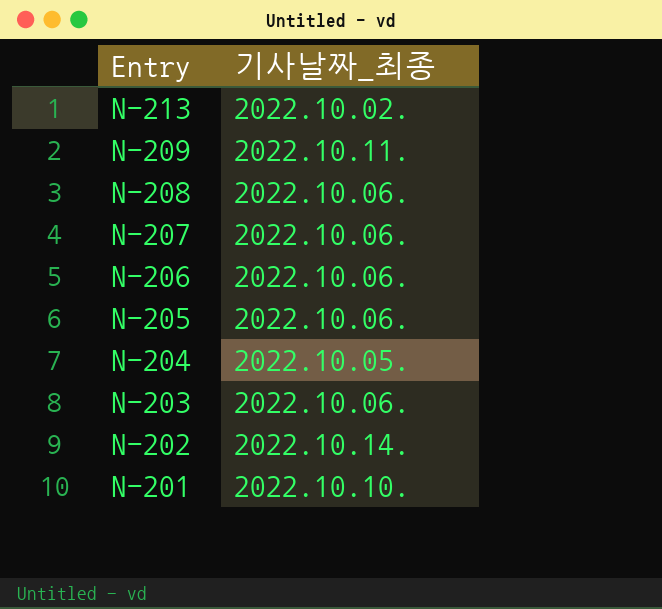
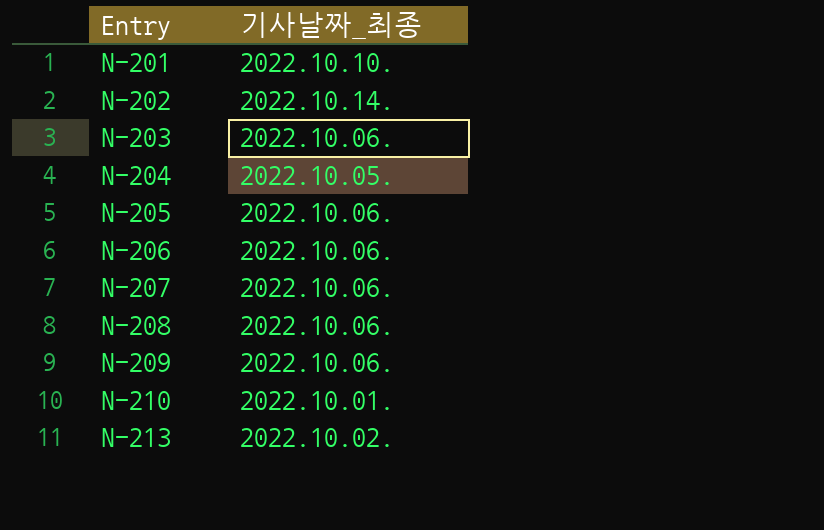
row order: Entry descending -> Entry ascending
N-209 | 기사날짜_최종: 2022.10.11. -> 2022.10.06.
row N-210: none -> 2022.10.01.

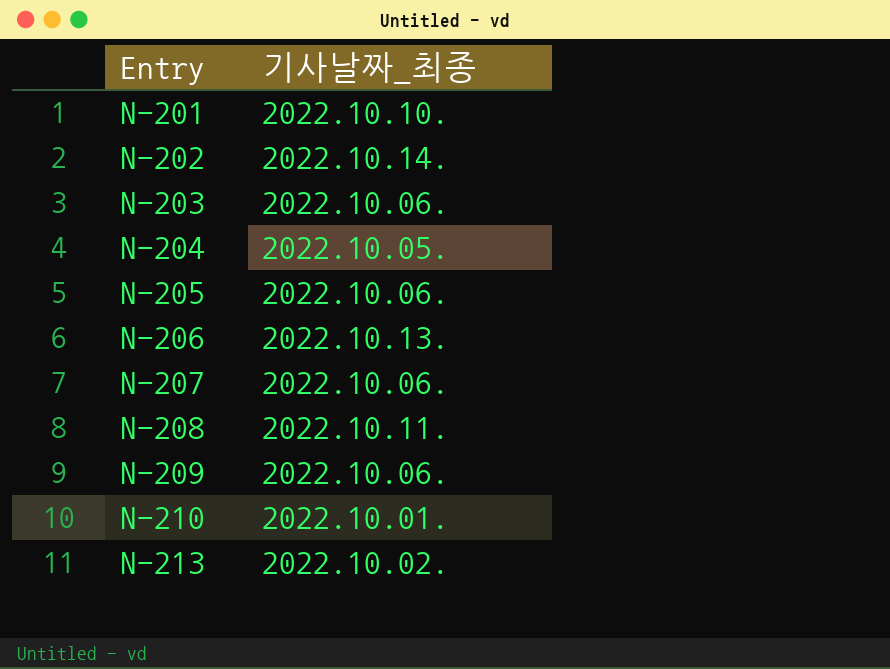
N-206 | 기사날짜_최종: 2022.10.06. -> 2022.10.13.
N-208 | 기사날짜_최종: 2022.10.06. -> 2022.10.11.

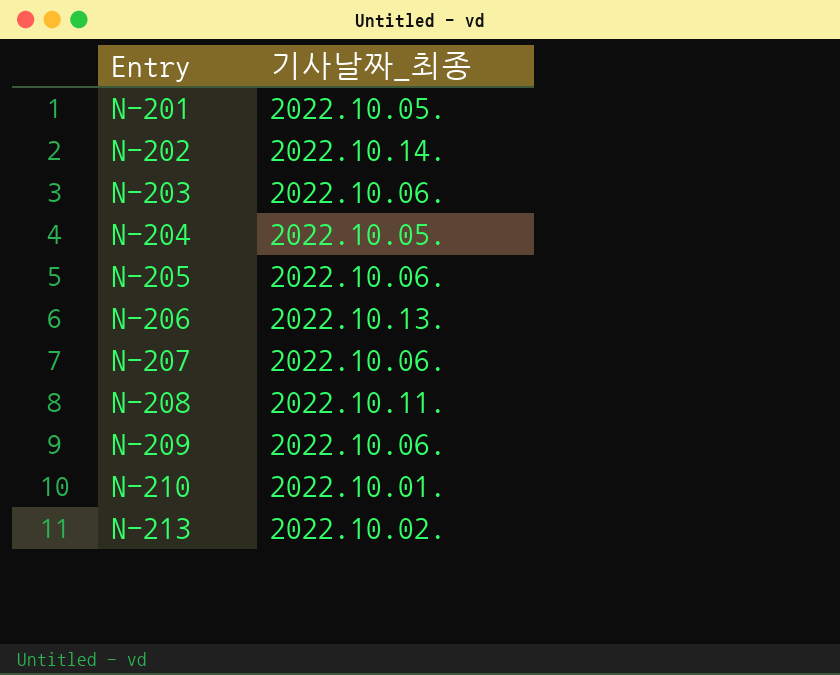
N-201 | 기사날짜_최종: 2022.10.10. -> 2022.10.05.

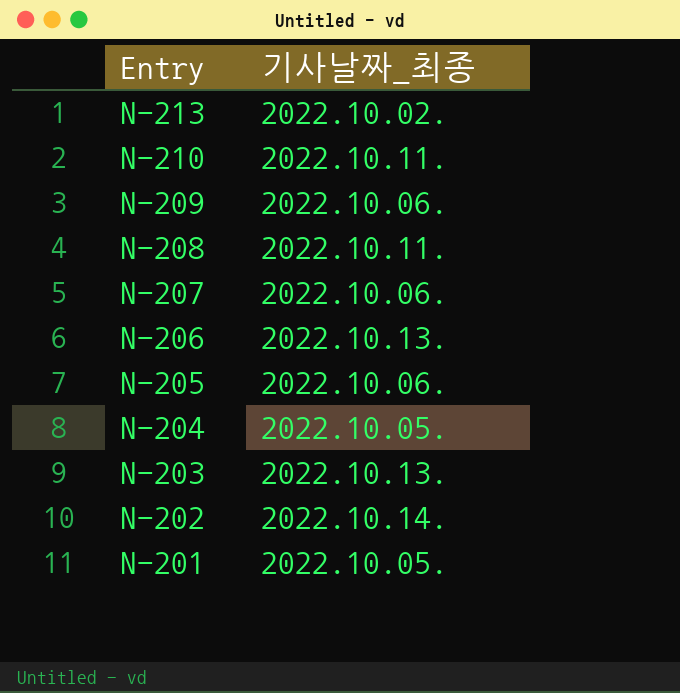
row order: Entry ascending -> Entry descending
N-210 | 기사날짜_최종: 2022.10.01. -> 2022.10.11.
N-203 | 기사날짜_최종: 2022.10.06. -> 2022.10.13.

